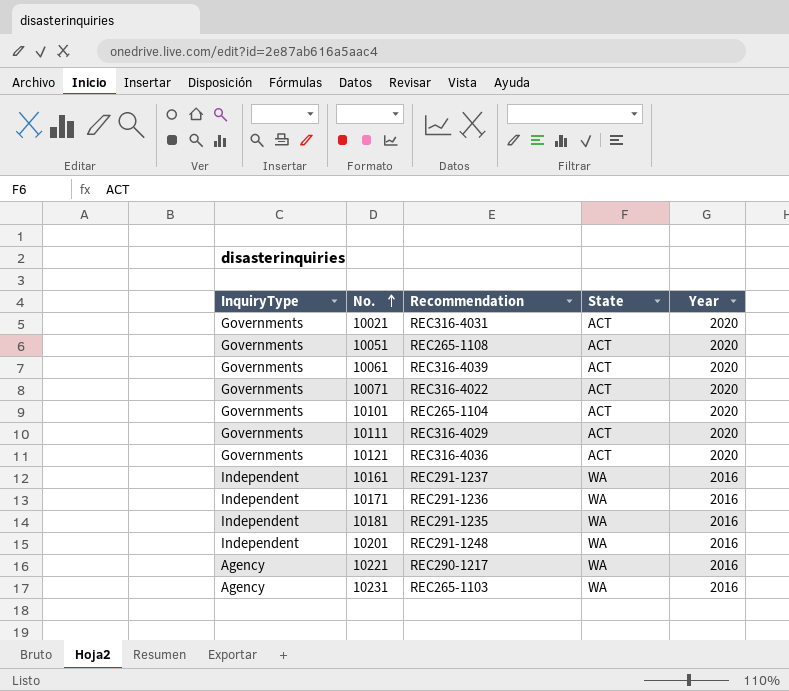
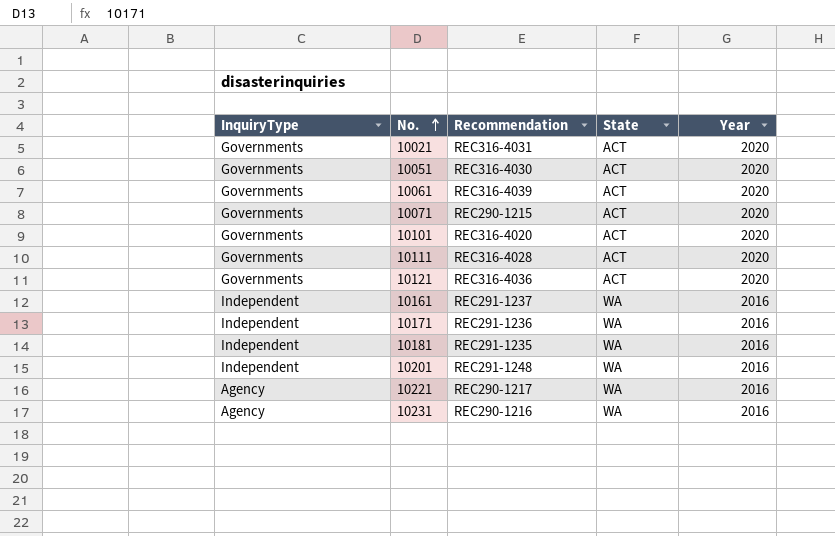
10051 | Recommendation: REC265-1108 -> REC316-4030
10071 | Recommendation: REC316-4022 -> REC290-1215
10101 | Recommendation: REC265-1104 -> REC316-4020
10111 | Recommendation: REC316-4029 -> REC316-4028
10231 | Recommendation: REC265-1103 -> REC290-1216

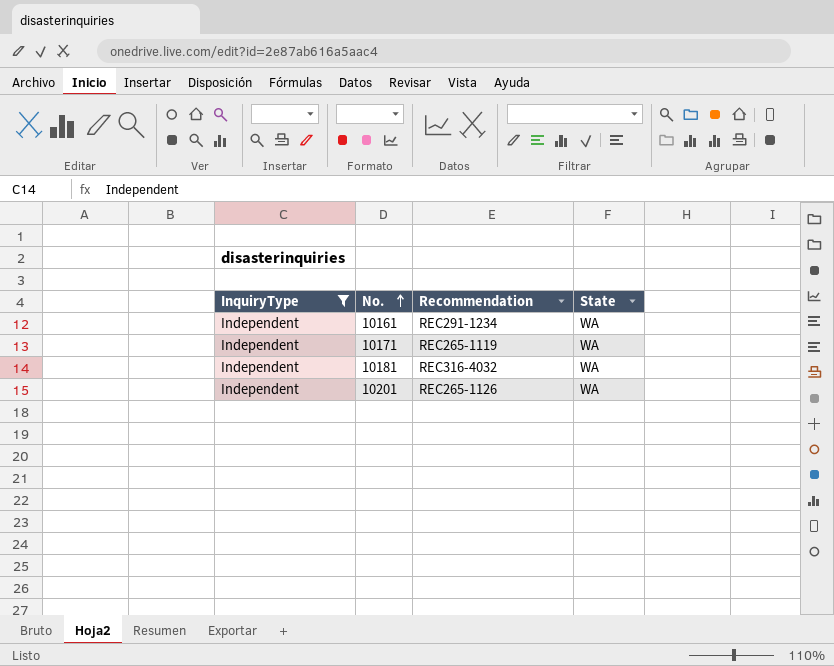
filter: none -> InquiryType = Independent
column Year | position: 5 -> none
10161 | Recommendation: REC291-1237 -> REC291-1234
10171 | Recommendation: REC291-1236 -> REC265-1119
10181 | Recommendation: REC291-1235 -> REC316-4032
10201 | Recommendation: REC291-1248 -> REC265-1126

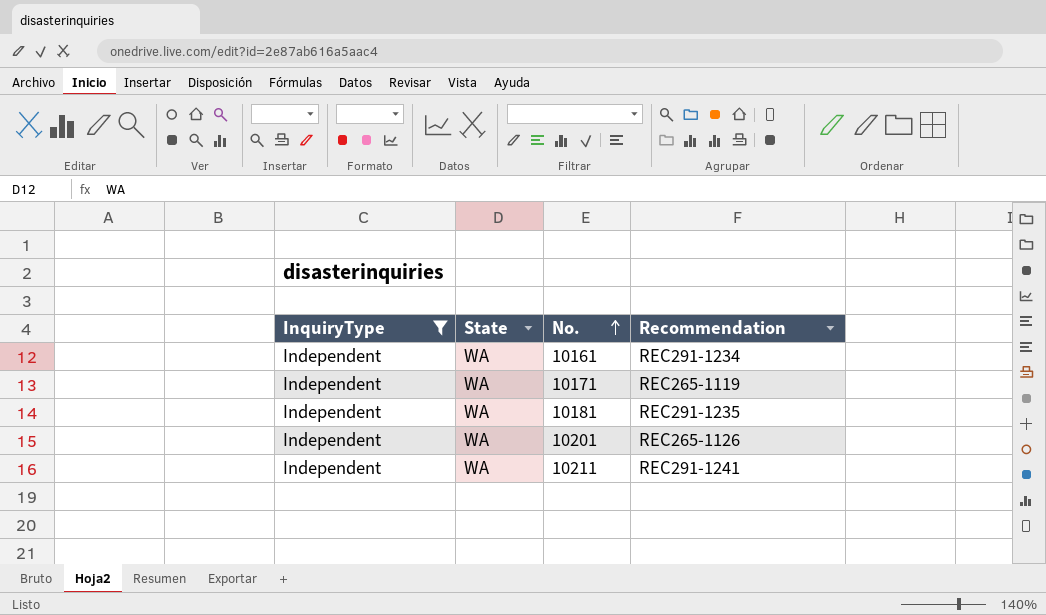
column State | position: 4 -> 2
10181 | Recommendation: REC316-4032 -> REC291-1235
row 10211: none -> Independent | WA | REC291-1241

